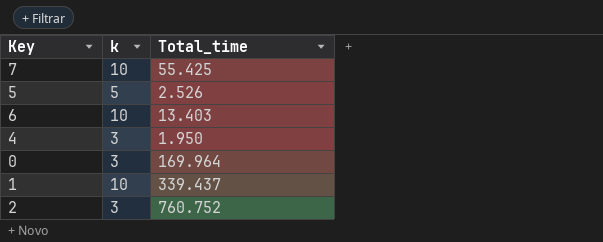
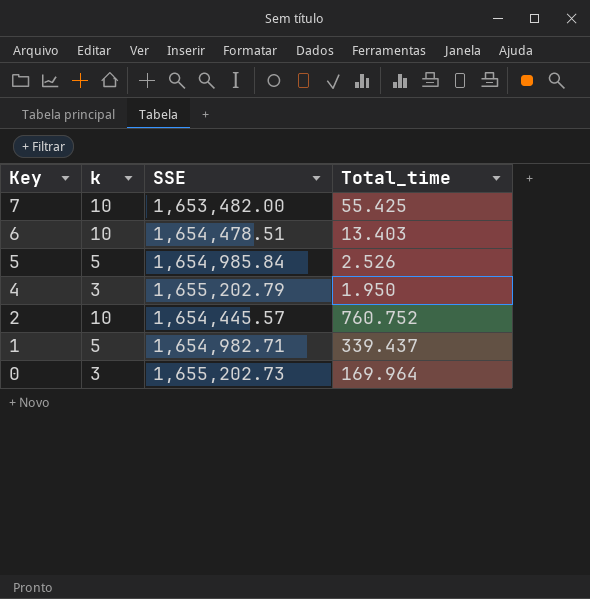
row order: none -> Key descending
column SSE | position: none -> 3
2 | k: 3 -> 10
1 | k: 10 -> 5

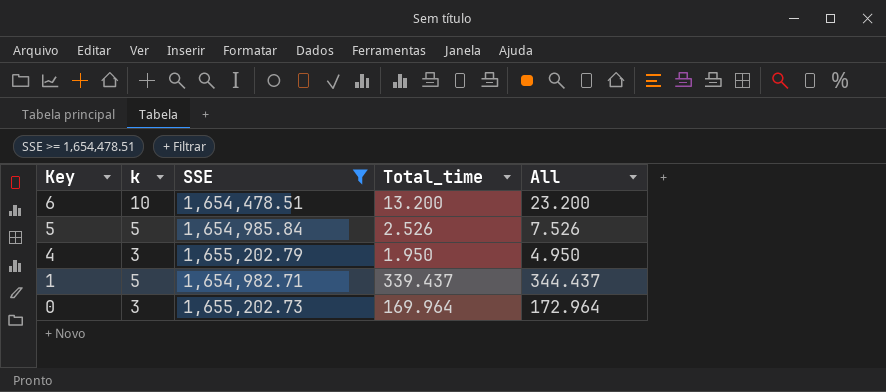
filter: none -> SSE >= 1,654,478.51
column All | formula: none -> [k] + [Total_time]
6 | Total_time: 13.403 -> 13.200

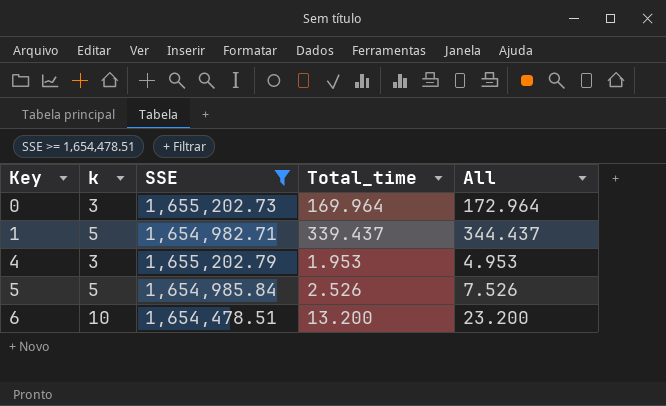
row order: Key descending -> Key ascending
4 | Total_time: 1.950 -> 1.953
4 | All: 4.950 -> 4.953

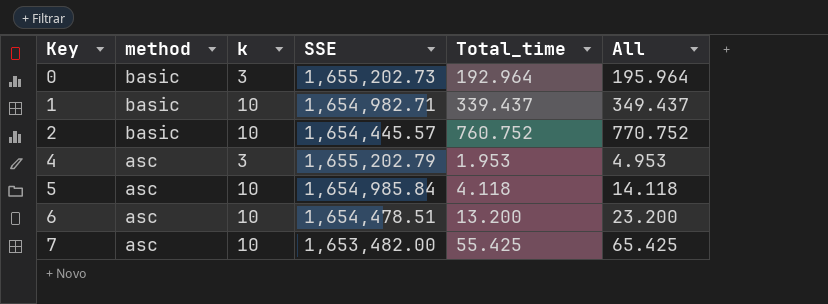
filter: SSE >= 1,654,478.51 -> none
column method | position: none -> 2
0 | Total_time: 169.964 -> 192.964
0 | All: 172.964 -> 195.964
1 | k: 5 -> 10
1 | All: 344.437 -> 349.437
5 | k: 5 -> 10
5 | Total_time: 2.526 -> 4.118
5 | All: 7.526 -> 14.118

